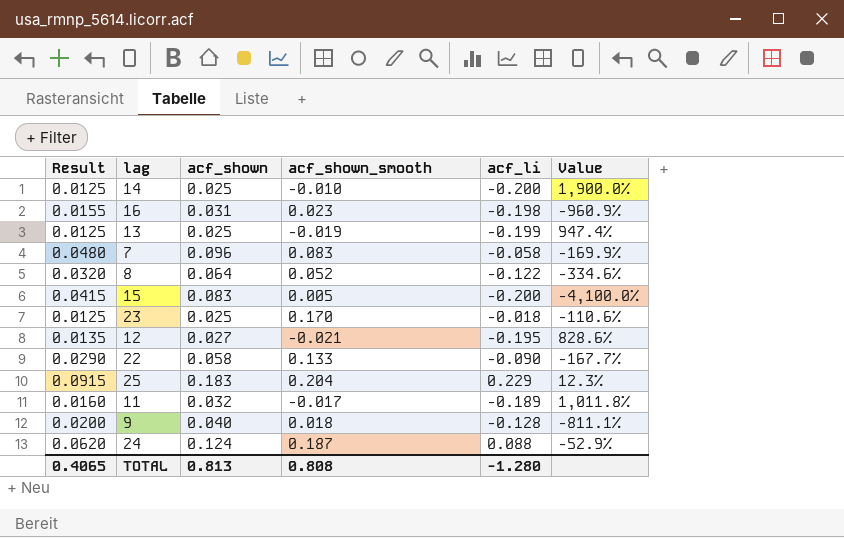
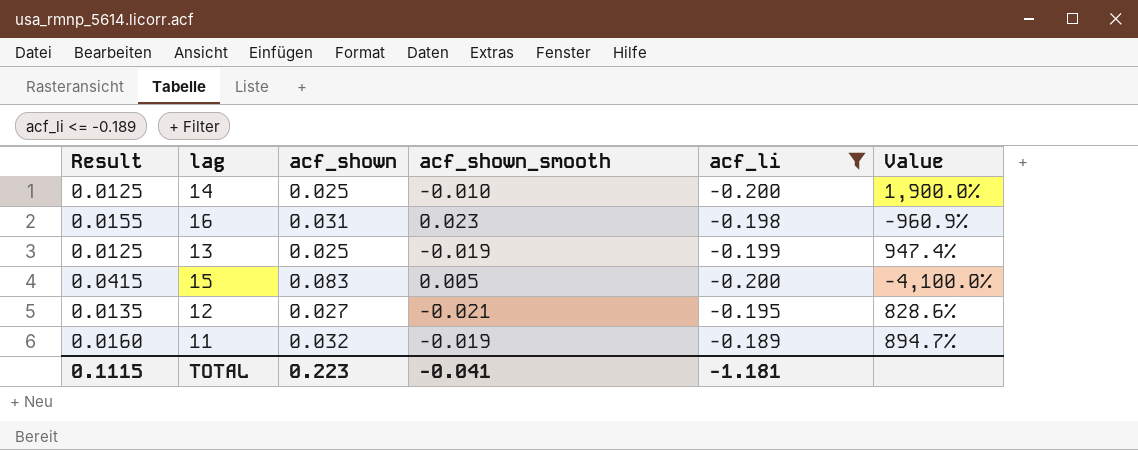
filter: none -> acf_li <= -0.189
11 | acf_shown_smooth: -0.017 -> -0.019
11 | Value: 1,011.8% -> 894.7%
TOTAL | Result: 0.4065 -> 0.1115
TOTAL | acf_shown: 0.813 -> 0.223
TOTAL | acf_shown_smooth: 0.808 -> -0.041
TOTAL | acf_li: -1.280 -> -1.181

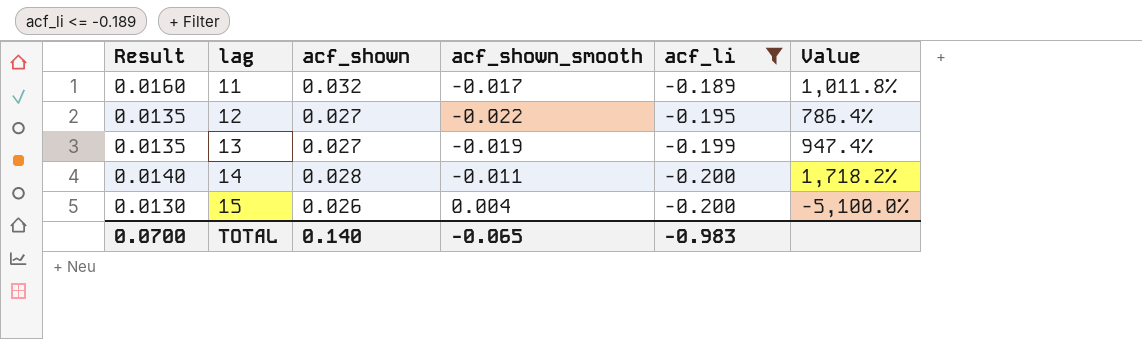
row order: none -> lag ascending
row 16: 0.0155 | 0.031 | 0.023 | -0.198 | -960.9% -> none
11 | acf_shown_smooth: -0.019 -> -0.017
11 | Value: 894.7% -> 1,011.8%
12 | acf_shown_smooth: -0.021 -> -0.022
12 | Value: 828.6% -> 786.4%
13 | Result: 0.0125 -> 0.0135
13 | acf_shown: 0.025 -> 0.027
14 | Result: 0.0125 -> 0.0140
14 | acf_shown: 0.025 -> 0.028
14 | acf_shown_smooth: -0.010 -> -0.011
14 | Value: 1,900.0% -> 1,718.2%
15 | Result: 0.0415 -> 0.0130
15 | acf_shown: 0.083 -> 0.026
15 | acf_shown_smooth: 0.005 -> 0.004
15 | Value: -4,100.0% -> -5,100.0%
TOTAL | Result: 0.1115 -> 0.0700
TOTAL | acf_shown: 0.223 -> 0.140
TOTAL | acf_shown_smooth: -0.041 -> -0.065
TOTAL | acf_li: -1.181 -> -0.983

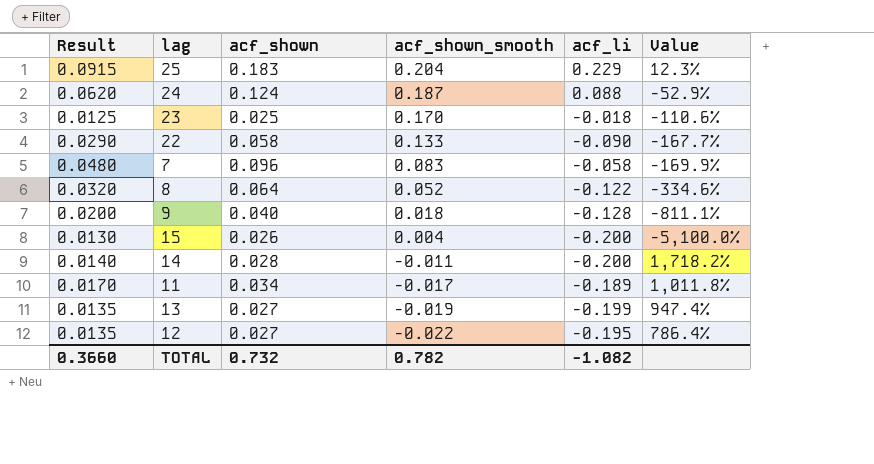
filter: acf_li <= -0.189 -> none
row order: lag ascending -> acf_shown_smooth descending
11 | Result: 0.0160 -> 0.0170
11 | acf_shown: 0.032 -> 0.034
TOTAL | Result: 0.0700 -> 0.3660
TOTAL | acf_shown: 0.140 -> 0.732
TOTAL | acf_shown_smooth: -0.065 -> 0.782
TOTAL | acf_li: -0.983 -> -1.082

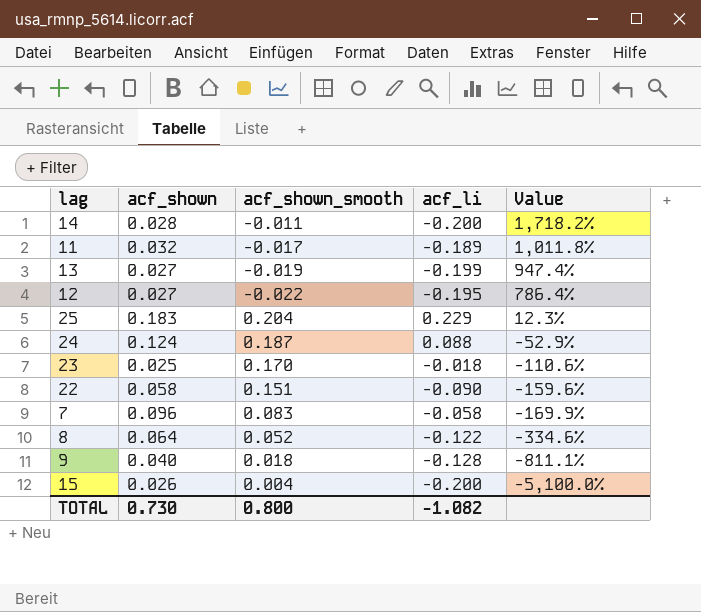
row order: acf_shown_smooth descending -> Value descending
column Result | formula: [acf_shown] * 0.5 -> none
11 | acf_shown: 0.034 -> 0.032
22 | acf_shown_smooth: 0.133 -> 0.151
22 | Value: -167.7% -> -159.6%
TOTAL | acf_shown: 0.732 -> 0.730
TOTAL | acf_shown_smooth: 0.782 -> 0.800

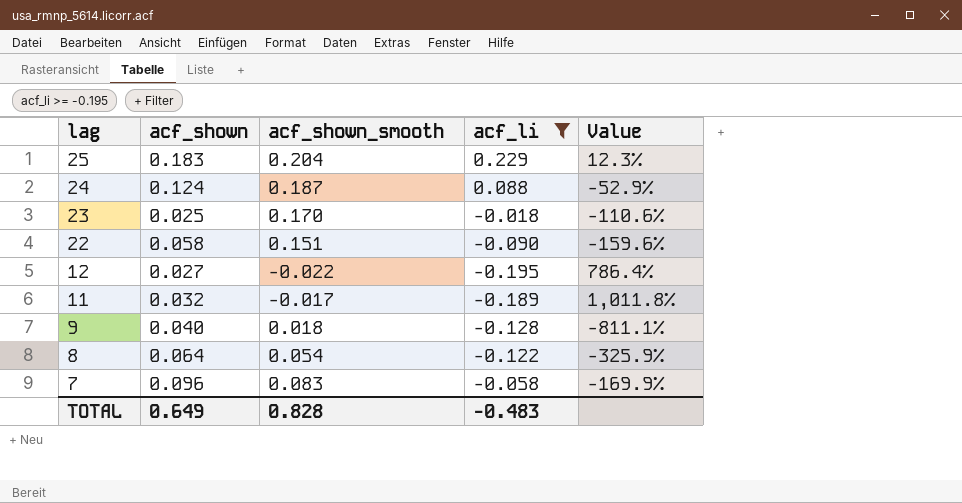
filter: none -> acf_li >= -0.195
row order: Value descending -> lag descending
8 | acf_shown_smooth: 0.052 -> 0.054
8 | Value: -334.6% -> -325.9%
TOTAL | acf_shown: 0.730 -> 0.649
TOTAL | acf_shown_smooth: 0.800 -> 0.828
TOTAL | acf_li: -1.082 -> -0.483

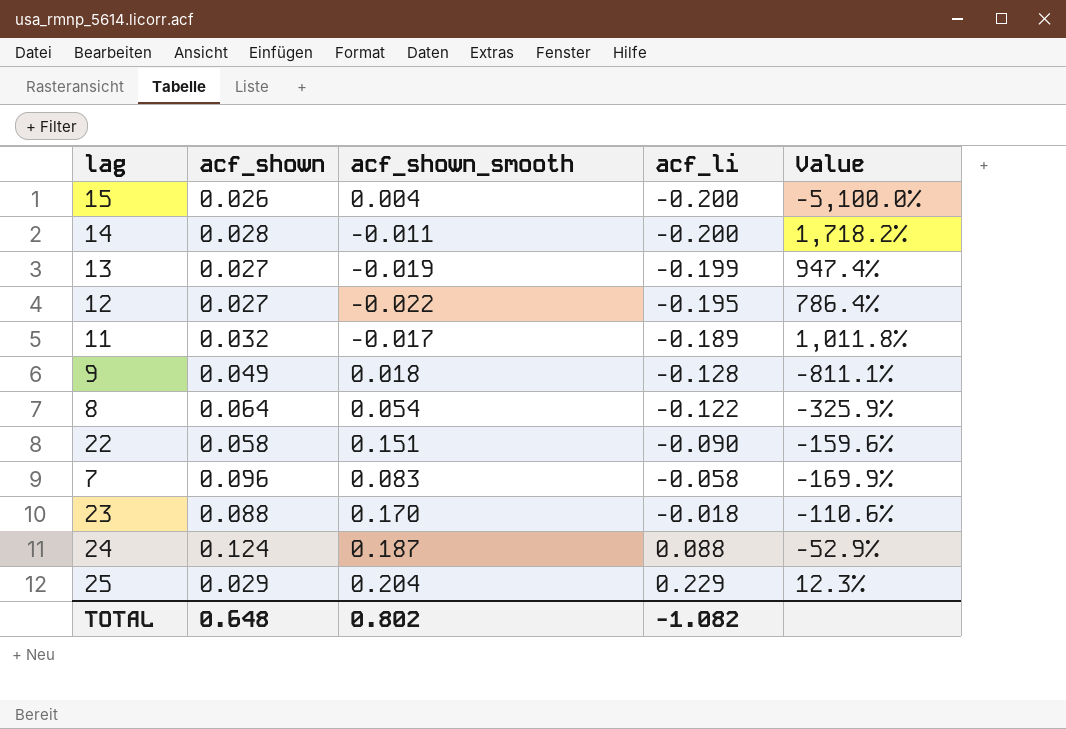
filter: acf_li >= -0.195 -> none
row order: lag descending -> acf_li ascending
9 | acf_shown: 0.040 -> 0.049
23 | acf_shown: 0.025 -> 0.088
25 | acf_shown: 0.183 -> 0.029
TOTAL | acf_shown: 0.649 -> 0.648
TOTAL | acf_shown_smooth: 0.828 -> 0.802
TOTAL | acf_li: -0.483 -> -1.082

